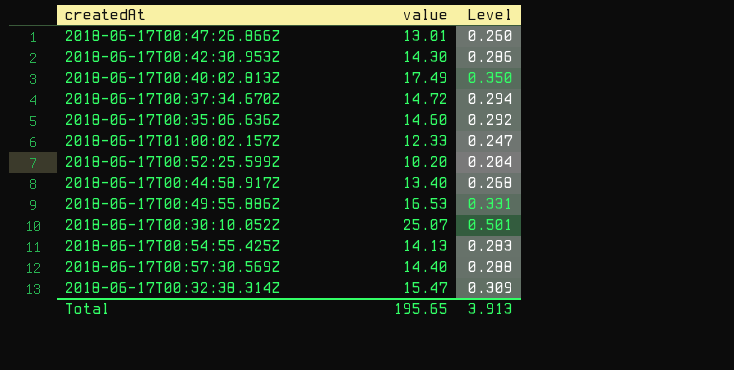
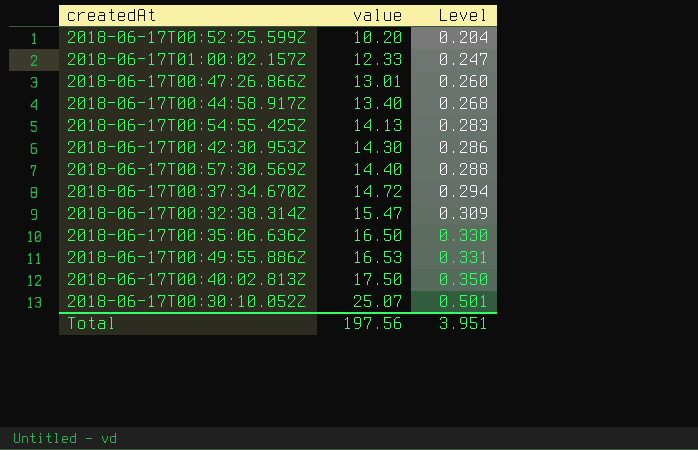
row order: none -> value ascending
2018-06-17T00:35:06.636Z | value: 14.60 -> 16.50
2018-06-17T00:35:06.636Z | Level: 0.292 -> 0.330
2018-06-17T00:40:02.813Z | value: 17.49 -> 17.50
Total | value: 195.65 -> 197.56
Total | Level: 3.913 -> 3.951

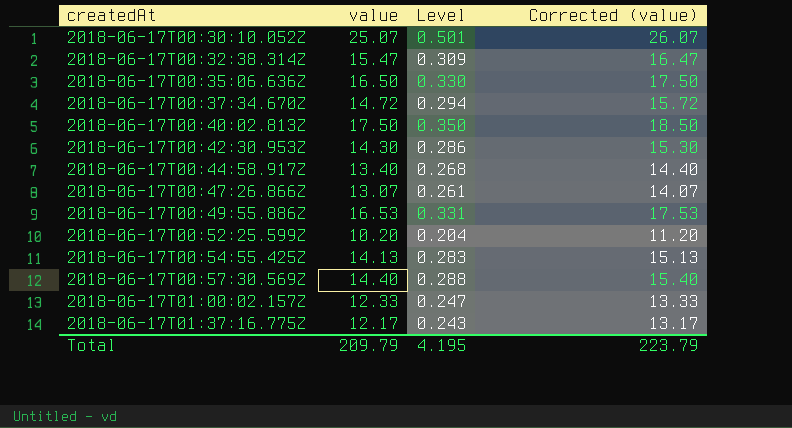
row order: value ascending -> createdAt ascending
column Corrected (value) | formula: none -> [value] + 1
2018-06-17T00:47:26.866Z | value: 13.01 -> 13.07
2018-06-17T00:47:26.866Z | Level: 0.260 -> 0.261
row 2018-06-17T01:37:16.775Z: none -> 12.17 | 0.243 | 13.17
Total | value: 197.56 -> 209.79
Total | Level: 3.951 -> 4.195

